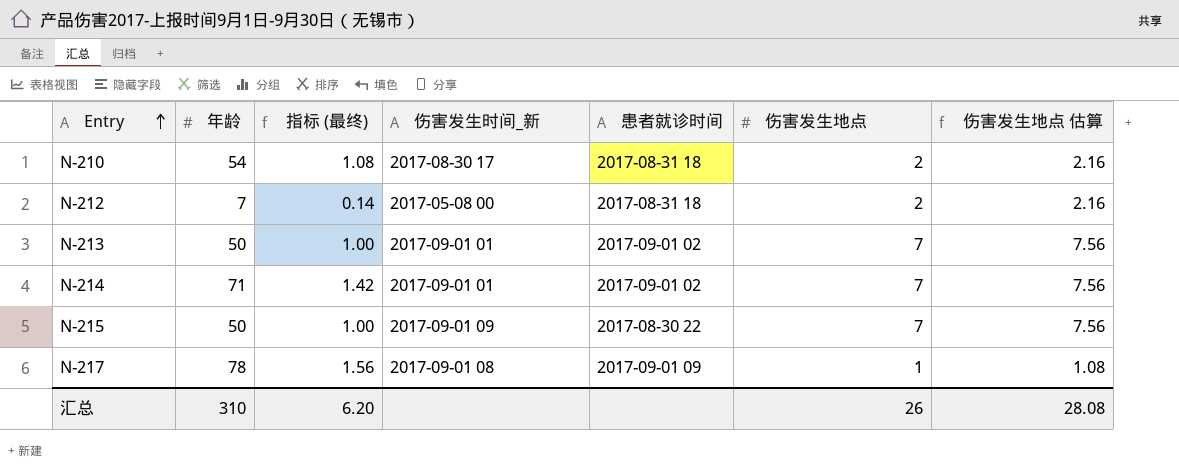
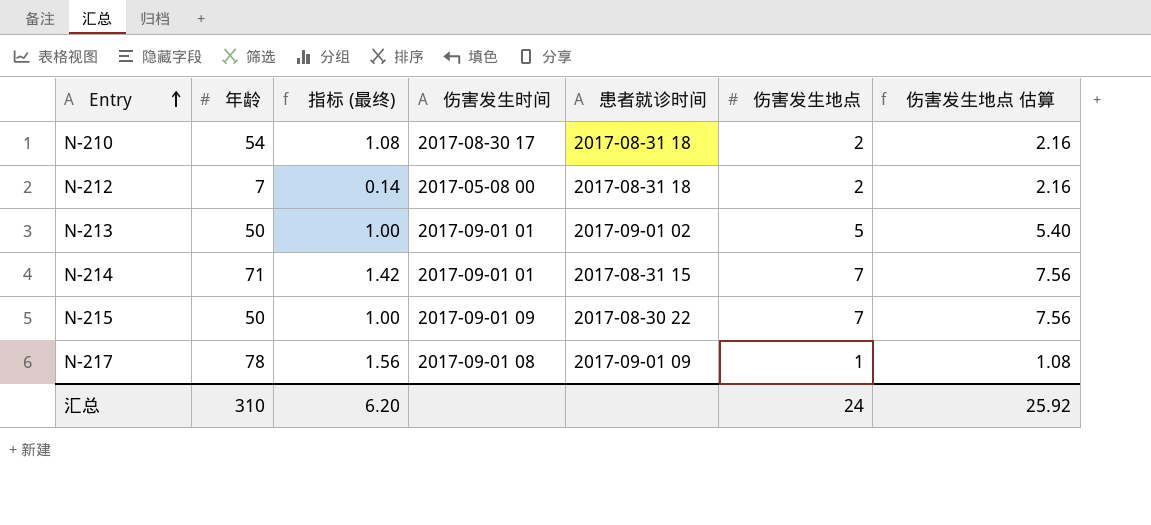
column name: 伤害发生时间_新 -> 伤害发生时间
N-213 | 伤害发生地点: 7 -> 5
N-213 | 伤害发生地点 估算: 7.56 -> 5.40
N-214 | 患者就诊时间: 2017-09-01 02 -> 2017-08-31 15
汇总 | 伤害发生地点: 26 -> 24
汇总 | 伤害发生地点 估算: 28.08 -> 25.92

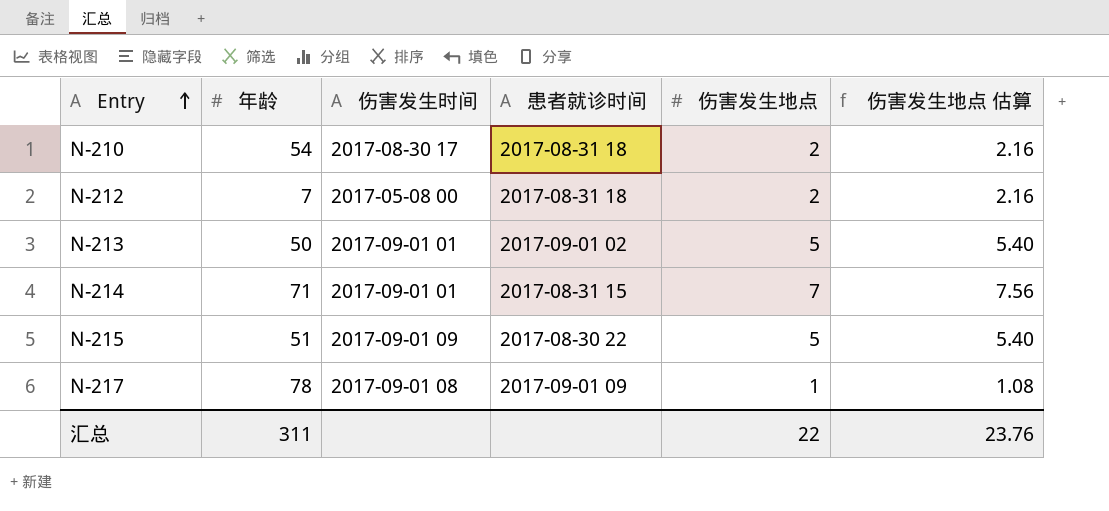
column 指标 (最终) | formula: [年龄] * 0.02 -> none
N-215 | 年龄: 50 -> 51
N-215 | 伤害发生地点: 7 -> 5
N-215 | 伤害发生地点 估算: 7.56 -> 5.40
汇总 | 年龄: 310 -> 311
汇总 | 伤害发生地点: 24 -> 22
汇总 | 伤害发生地点 估算: 25.92 -> 23.76

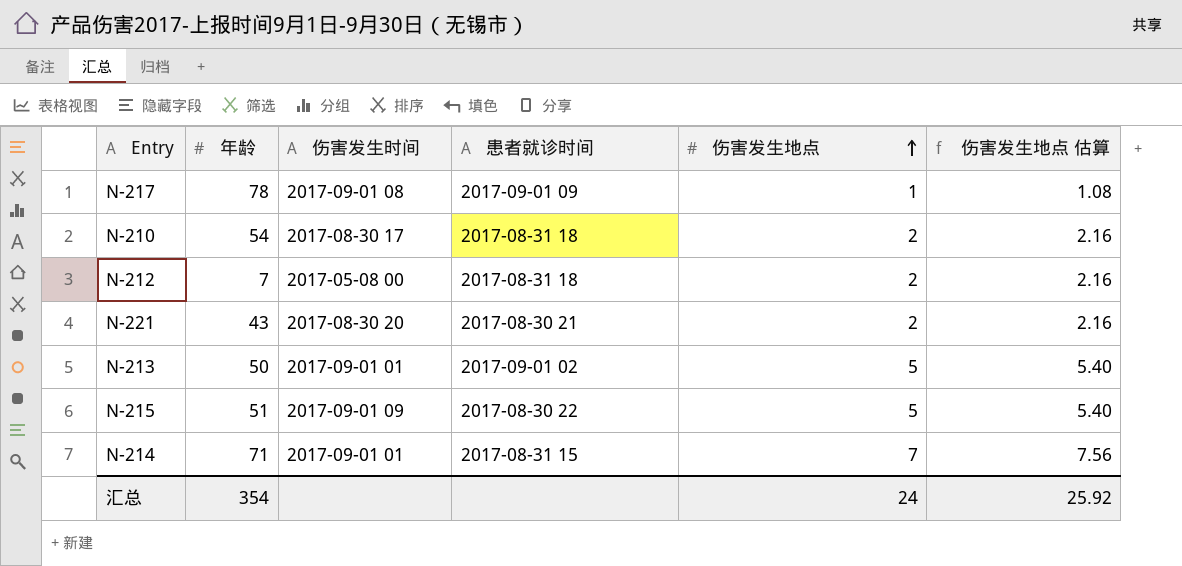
row order: Entry ascending -> 伤害发生地点 ascending
row N-221: none -> 43 | 2017-08-30 20 | 2017-08-30 21 | 2 | 2.16
汇总 | 年龄: 311 -> 354
汇总 | 伤害发生地点: 22 -> 24
汇总 | 伤害发生地点 估算: 23.76 -> 25.92

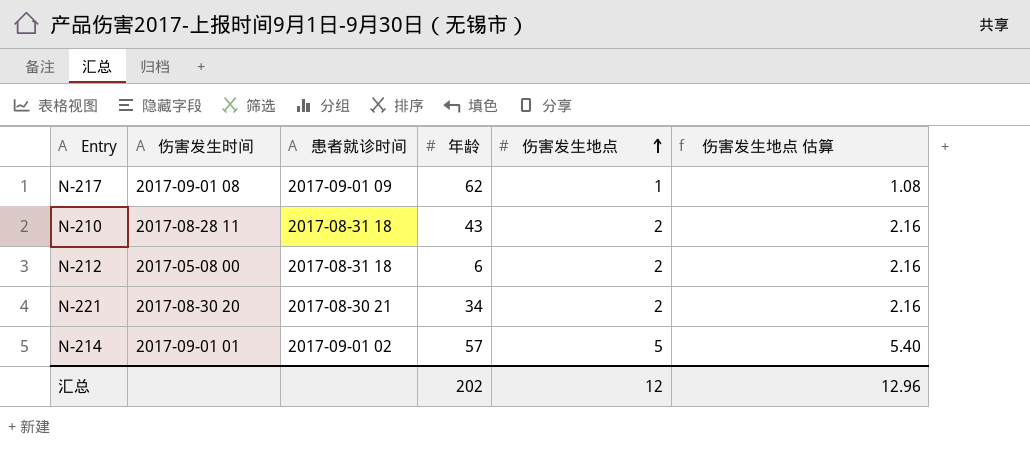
column 年龄 | position: 2 -> 4
row N-213: 50 | 2017-09-01 01 | 2017-09-01 02 | 5 | 5.40 -> none
row N-215: 51 | 2017-09-01 09 | 2017-08-30 22 | 5 | 5.40 -> none
N-217 | 年龄: 78 -> 62
N-210 | 伤害发生时间: 2017-08-30 17 -> 2017-08-28 11
N-210 | 年龄: 54 -> 43
N-212 | 年龄: 7 -> 6
N-221 | 年龄: 43 -> 34
N-214 | 患者就诊时间: 2017-08-31 15 -> 2017-09-01 02
N-214 | 年龄: 71 -> 57
N-214 | 伤害发生地点: 7 -> 5
N-214 | 伤害发生地点 估算: 7.56 -> 5.40
汇总 | 年龄: 354 -> 202
汇总 | 伤害发生地点: 24 -> 12
汇总 | 伤害发生地点 估算: 25.92 -> 12.96

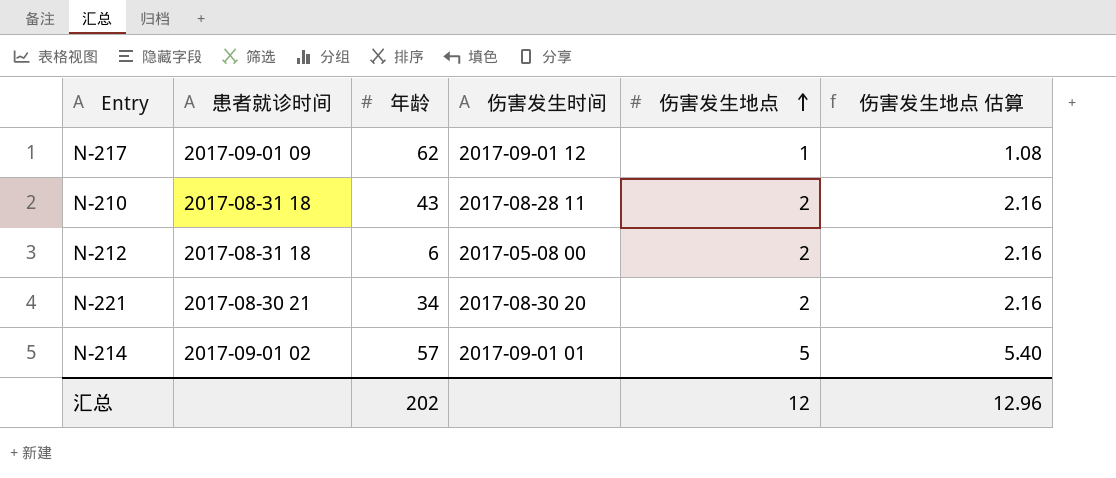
column 伤害发生时间 | position: 2 -> 4
N-217 | 伤害发生时间: 2017-09-01 08 -> 2017-09-01 12

